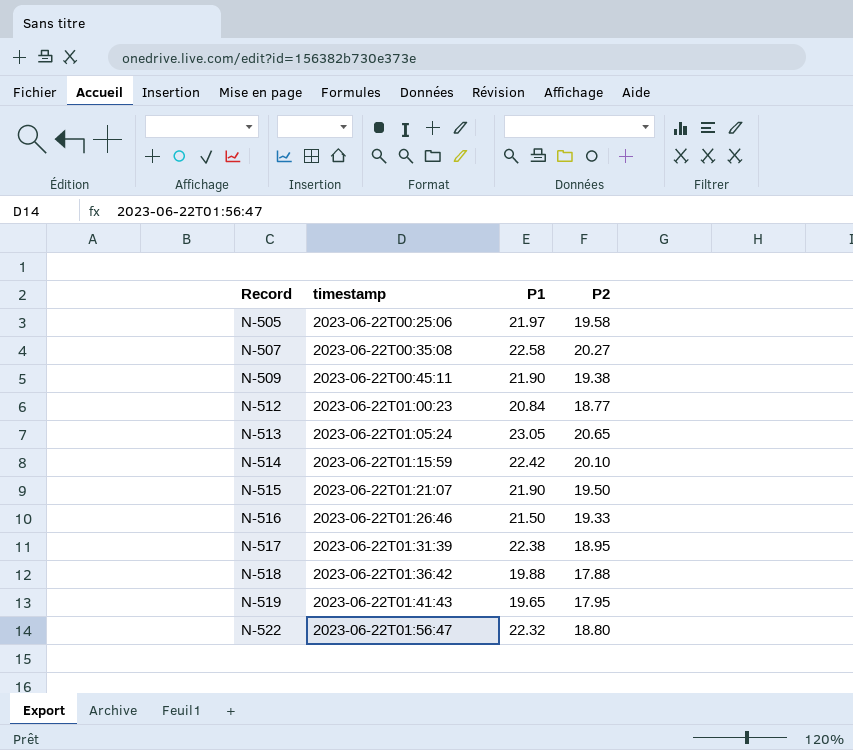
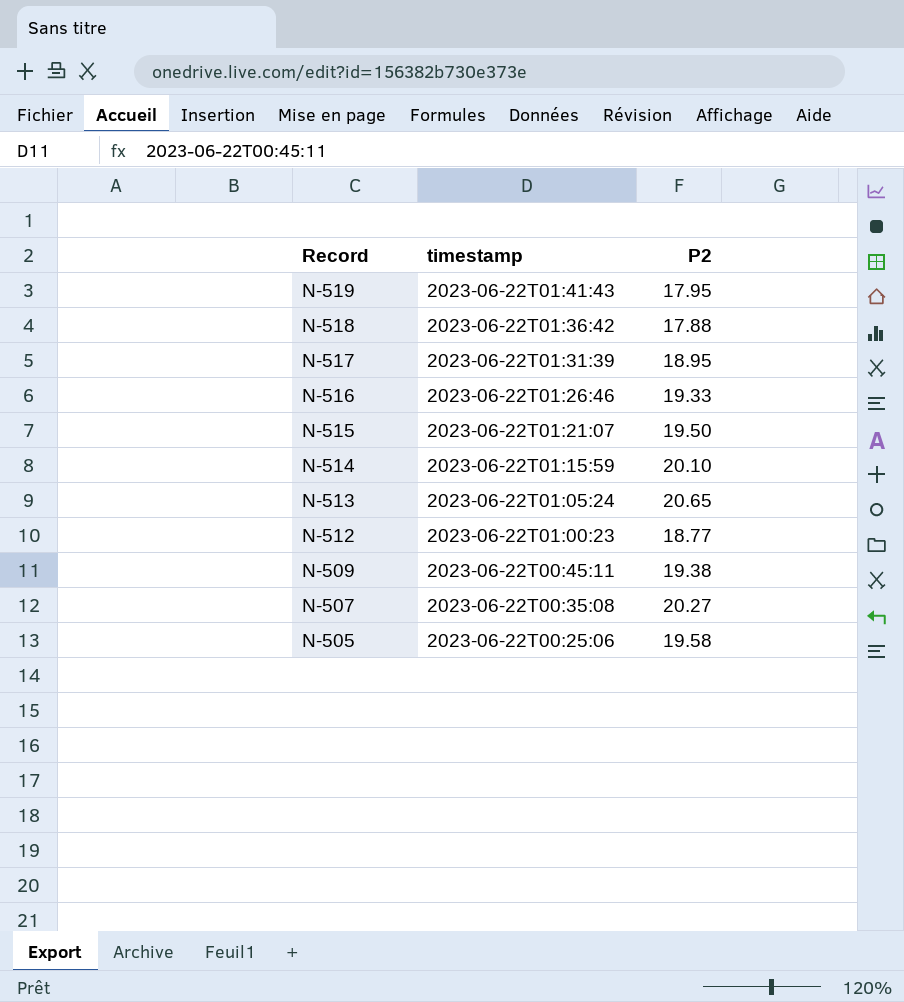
row order: Record ascending -> Record descending
column P1 | position: 3 -> none
row N-522: 2023-06-22T01:56:47 | 22.32 | 18.80 -> none

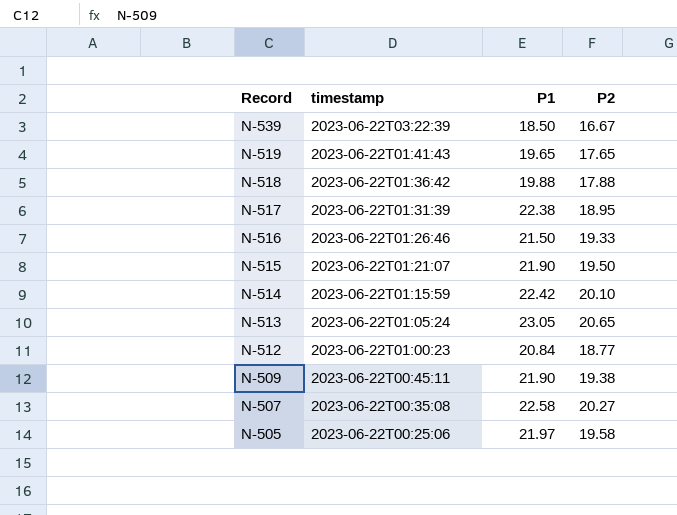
column P1 | position: none -> 3
row N-539: none -> 2023-06-22T03:22:39 | 18.50 | 16.67
N-519 | P2: 17.95 -> 17.65

